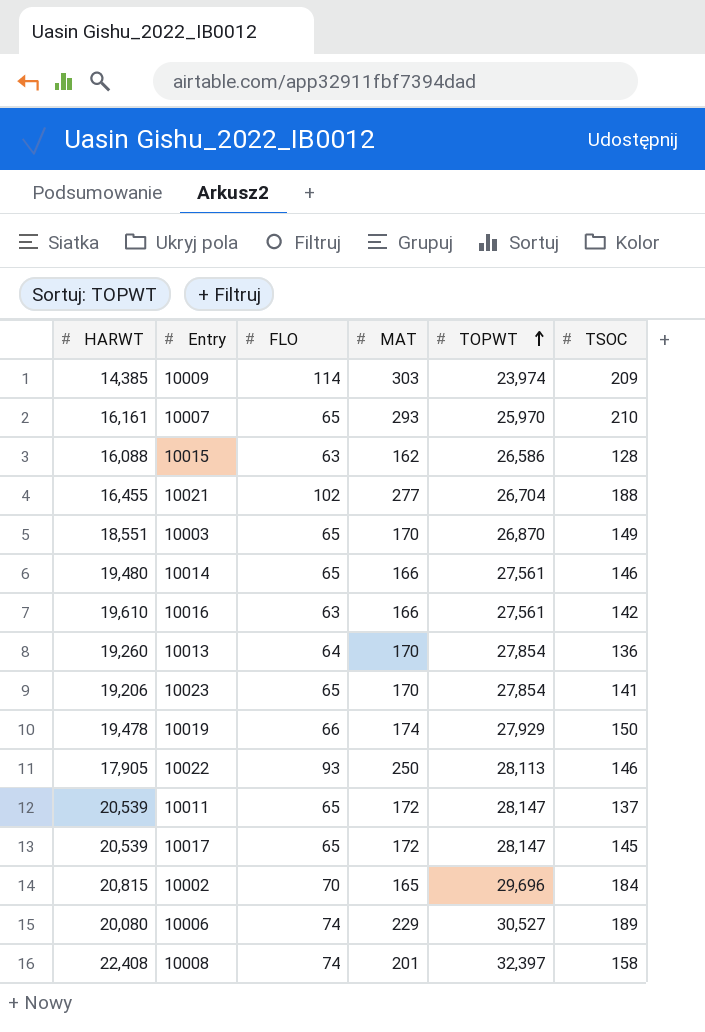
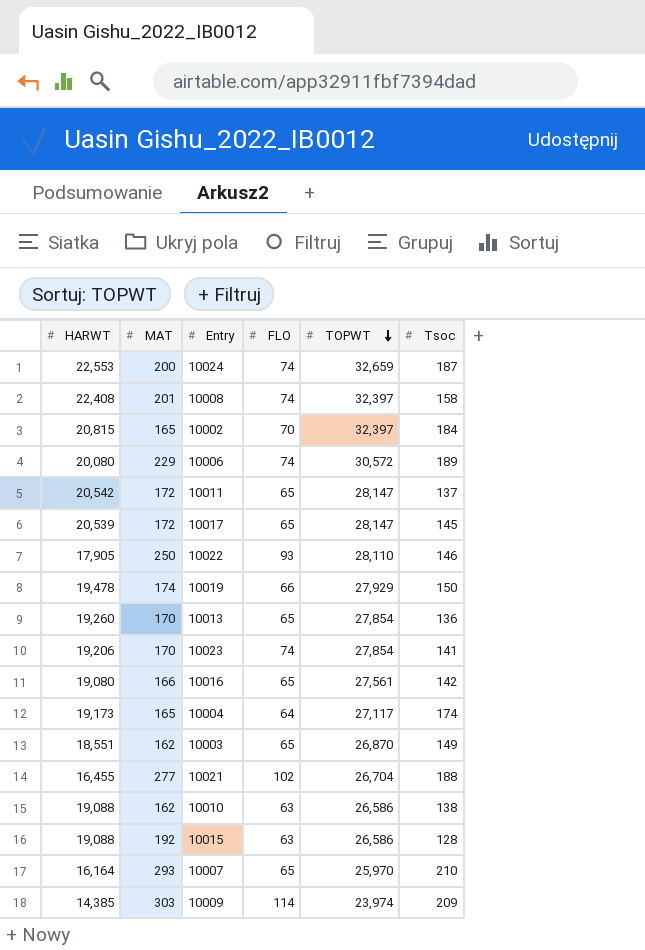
row order: TOPWT ascending -> TOPWT descending
column MAT | position: 4 -> 2
column name: TSOC -> Tsoc
row 10014: 19,480 | 65 | 166 | 27,561 | 146 -> none
row 10024: none -> 22,553 | 200 | 74 | 32,659 | 187
10002 | TOPWT: 29,696 -> 32,397
10006 | TOPWT: 30,527 -> 30,572
10011 | HARWT: 20,539 -> 20,542
10022 | TOPWT: 28,113 -> 28,110
10013 | FLO: 64 -> 65
10023 | FLO: 65 -> 74
10016 | HARWT: 19,610 -> 19,080
10016 | FLO: 63 -> 65
row 10004: none -> 19,173 | 165 | 64 | 27,117 | 174
10003 | MAT: 170 -> 162
row 10010: none -> 19,088 | 162 | 63 | 26,586 | 138
10015 | HARWT: 16,088 -> 19,088
10015 | MAT: 162 -> 192
10007 | HARWT: 16,161 -> 16,164

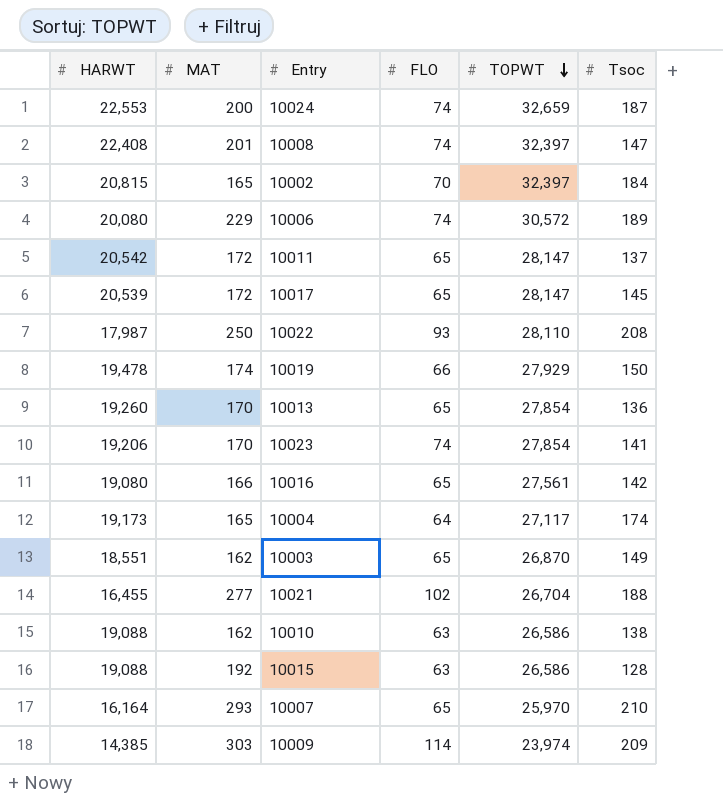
10008 | Tsoc: 158 -> 147
10022 | HARWT: 17,905 -> 17,987
10022 | Tsoc: 146 -> 208

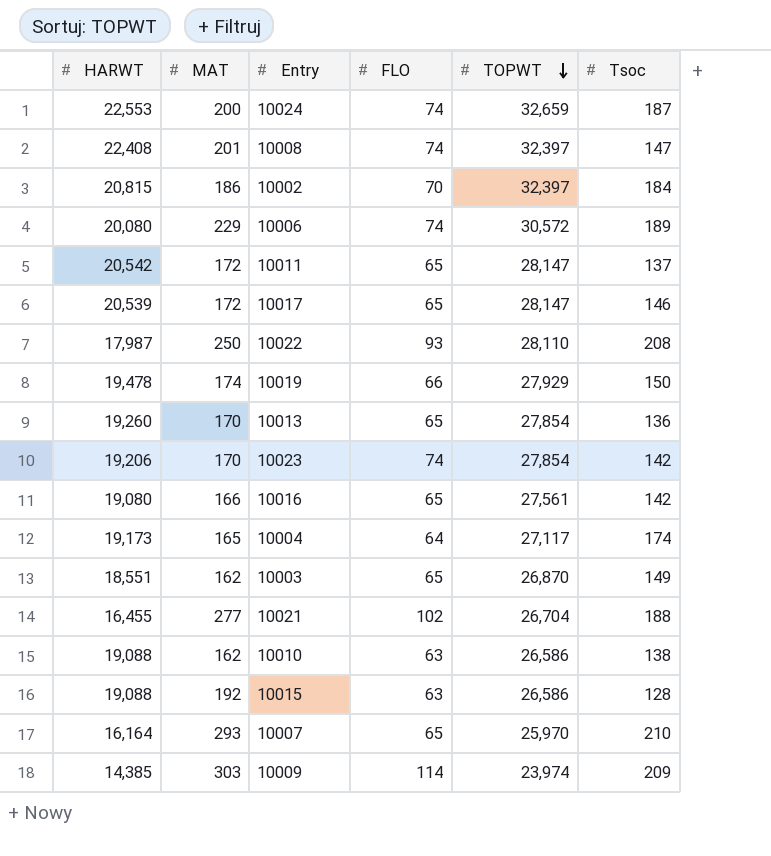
10002 | MAT: 165 -> 186
10017 | Tsoc: 145 -> 146
10023 | Tsoc: 141 -> 142

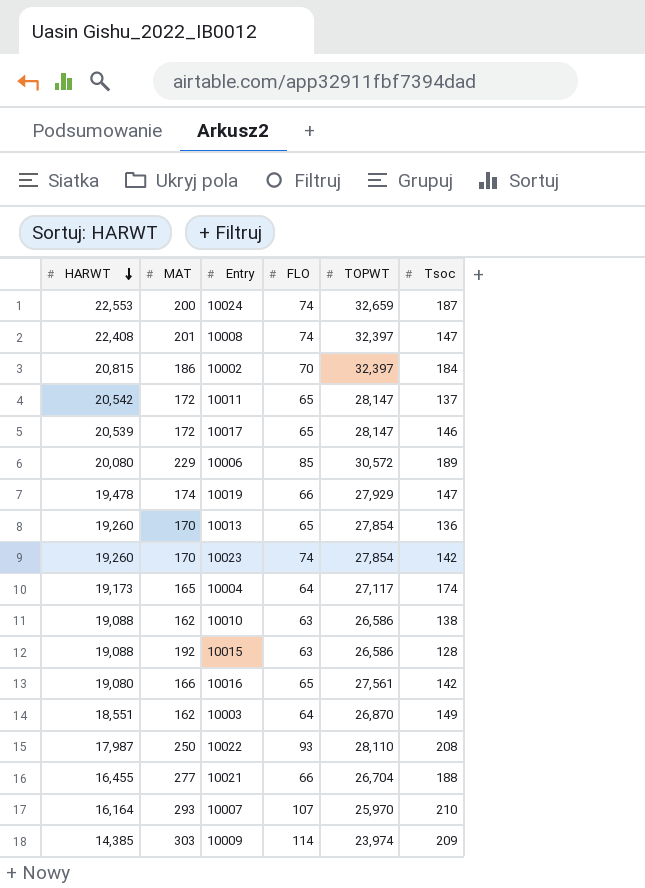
row order: TOPWT descending -> HARWT descending
10006 | FLO: 74 -> 85
10019 | Tsoc: 150 -> 147
10023 | HARWT: 19,206 -> 19,260
10003 | FLO: 65 -> 64
10021 | FLO: 102 -> 66
10007 | FLO: 65 -> 107

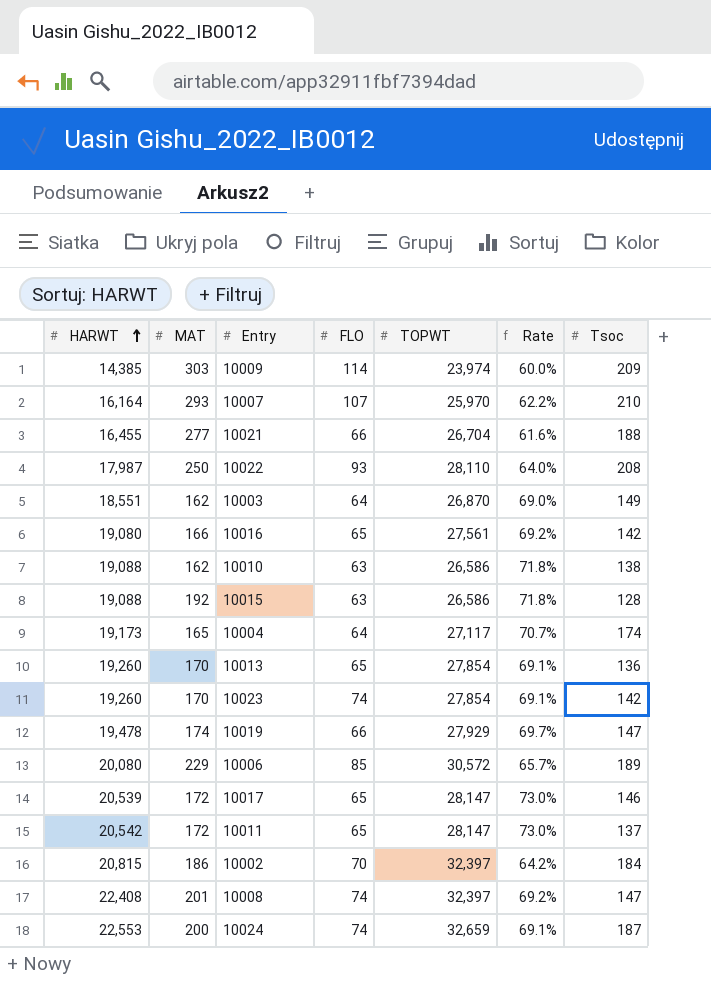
row order: HARWT descending -> HARWT ascending
column Rate | formula: none -> [HARWT] / [TOPWT]

